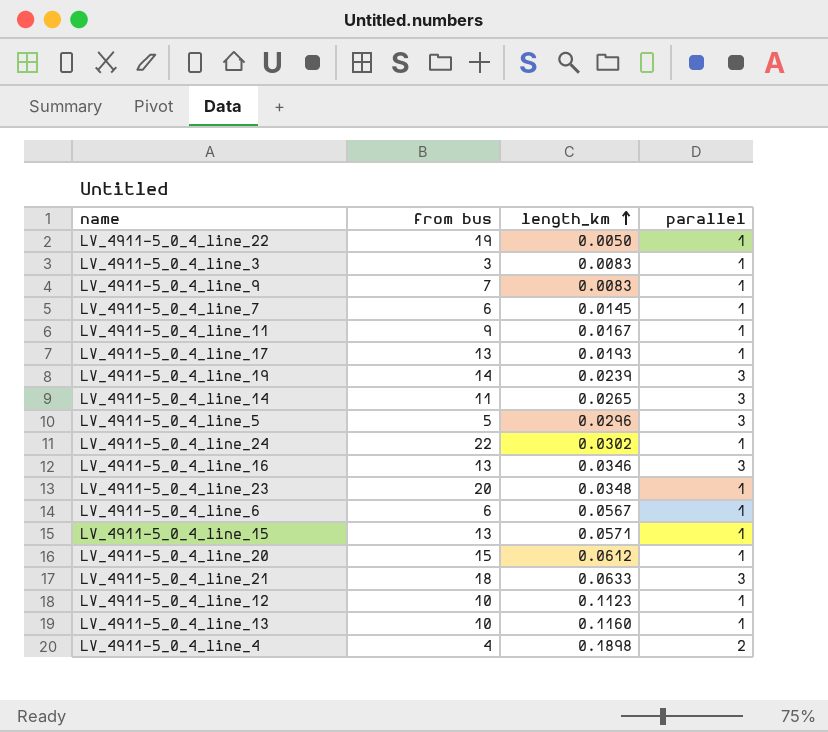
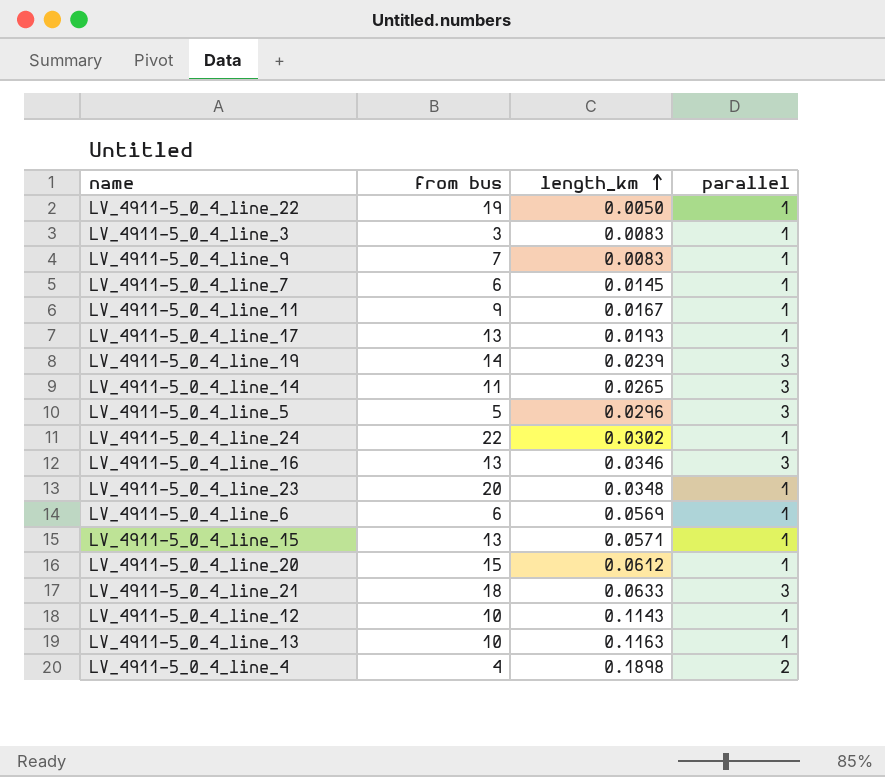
LV_4911-5_0_4_line_6 | length_km: 0.0567 -> 0.0569
LV_4911-5_0_4_line_12 | length_km: 0.1123 -> 0.1143
LV_4911-5_0_4_line_13 | length_km: 0.1160 -> 0.1163

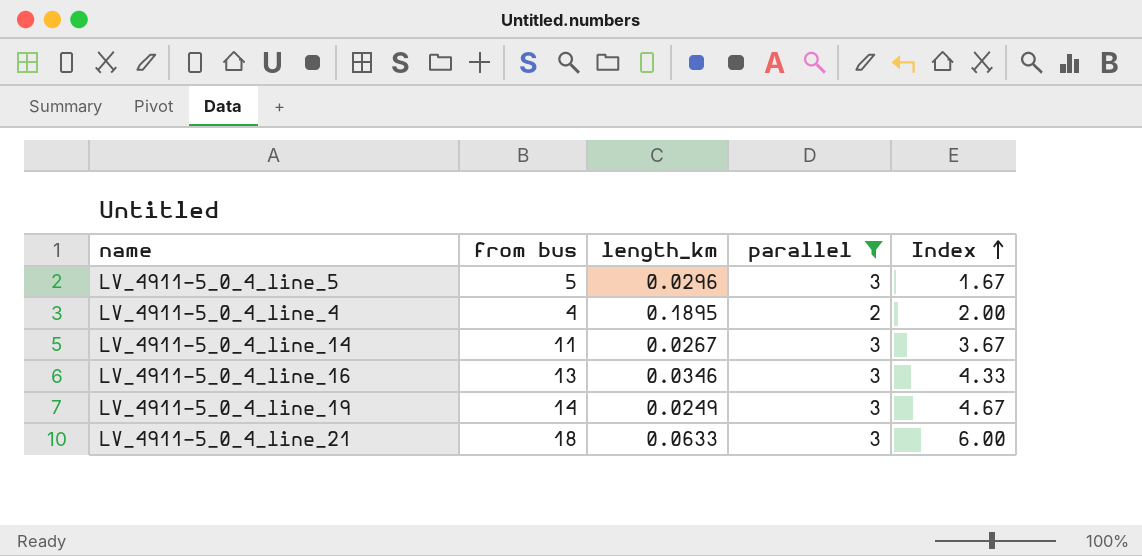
filter: none -> parallel != 1
row order: length_km ascending -> Index ascending
column Index | formula: none -> [from bus] / [parallel]
LV_4911-5_0_4_line_4 | length_km: 0.1898 -> 0.1895
LV_4911-5_0_4_line_14 | length_km: 0.0265 -> 0.0267
LV_4911-5_0_4_line_19 | length_km: 0.0239 -> 0.0249

